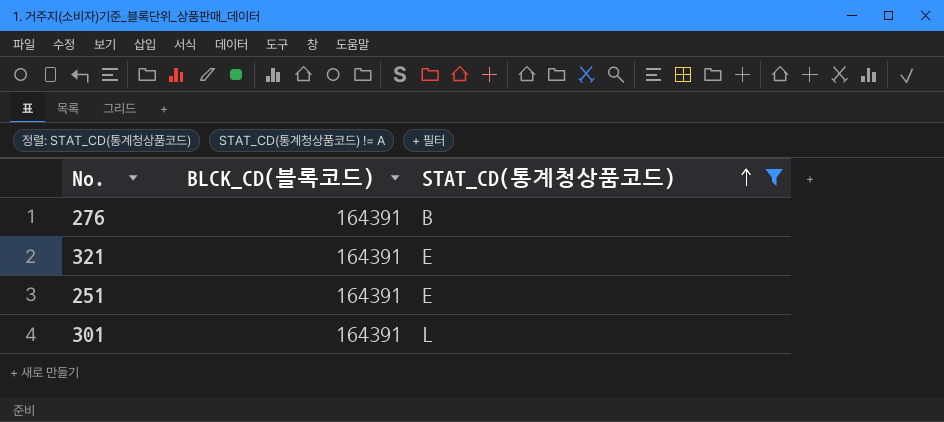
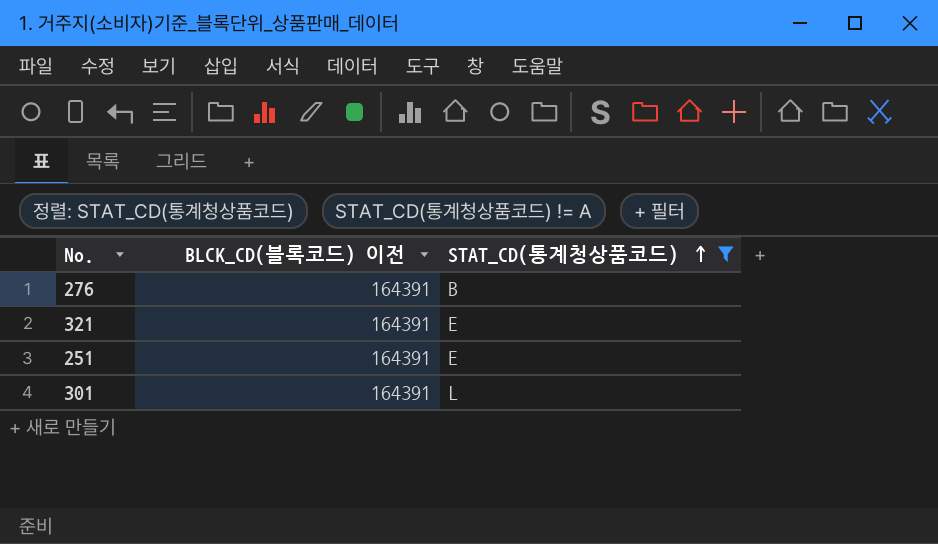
column name: BLCK_CD(블록코드) -> BLCK_CD(블록코드) 이전

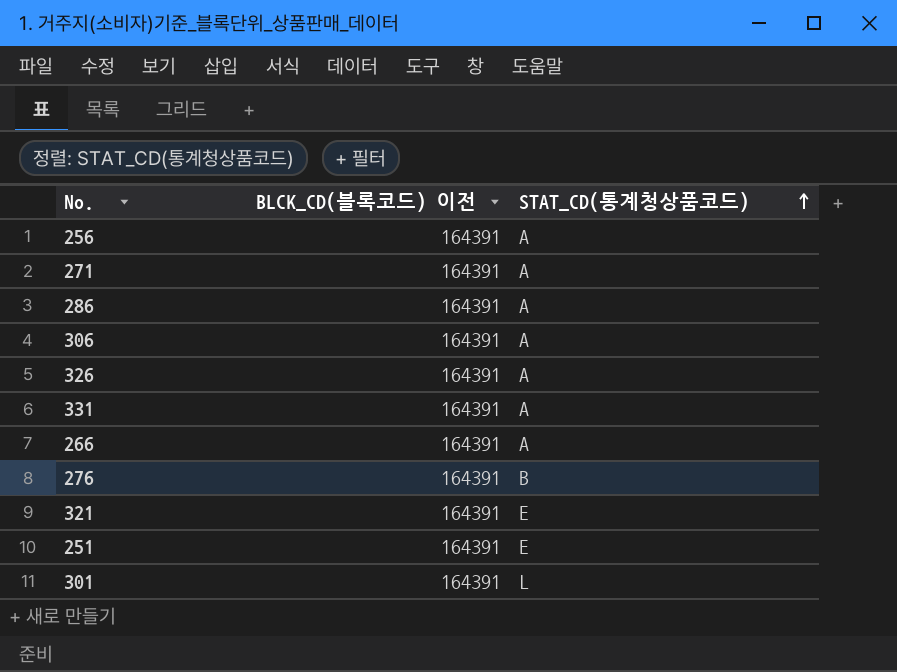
filter: STAT_CD(통계청상품코드) != A -> none

